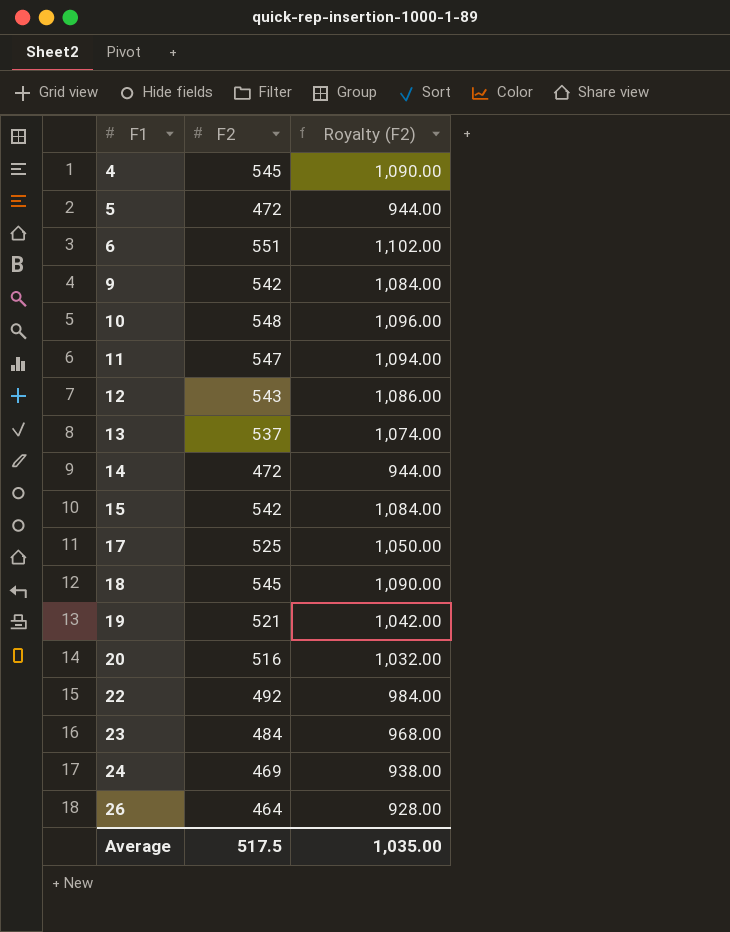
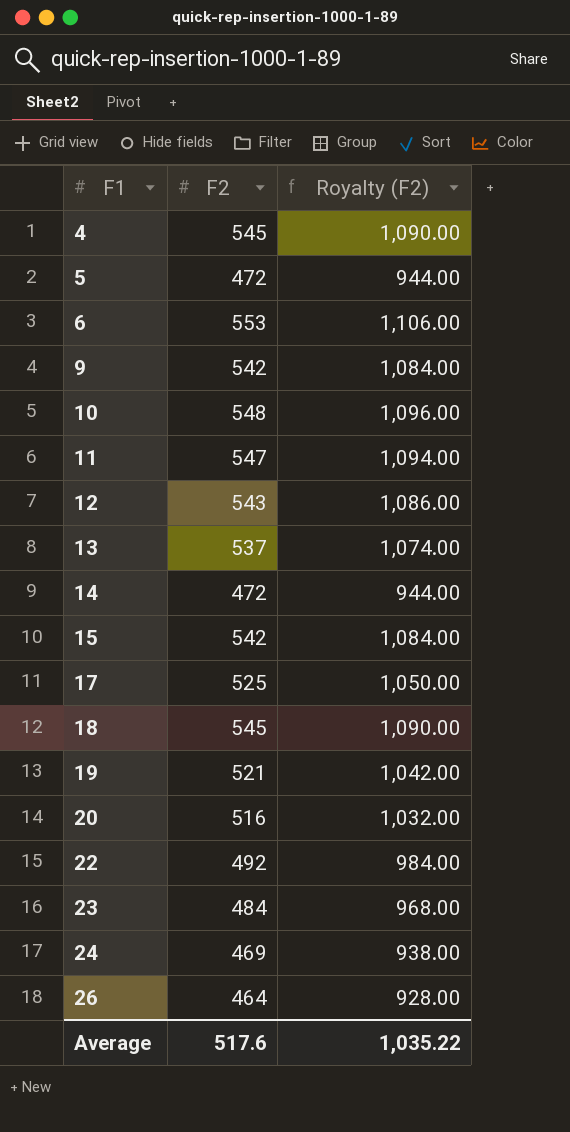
6 | F2: 551 -> 553
6 | Royalty (F2): 1,102.00 -> 1,106.00
Average | F2: 517.5 -> 517.6
Average | Royalty (F2): 1,035.00 -> 1,035.22

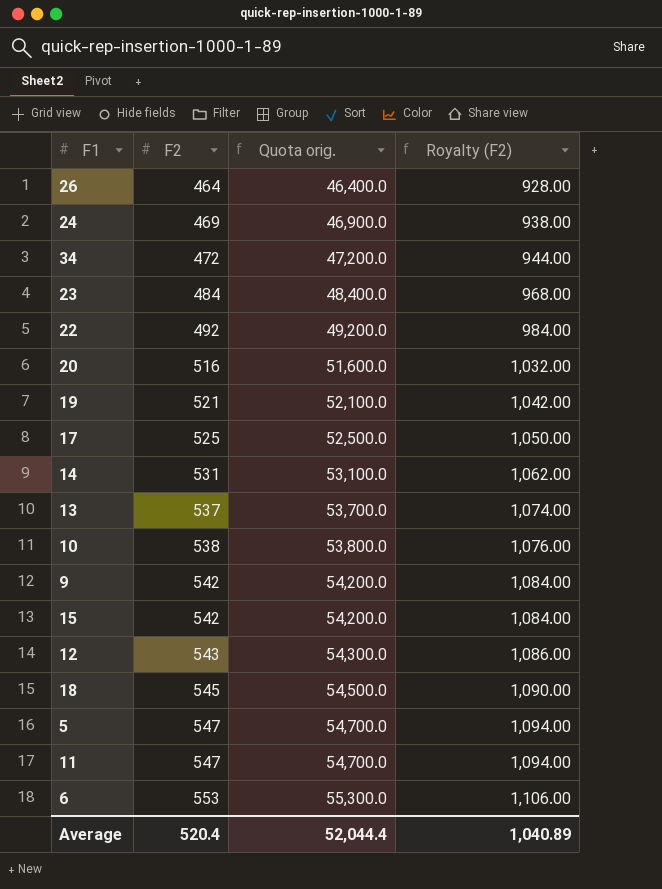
row order: F1 ascending -> F2 ascending
column Quota orig. | formula: none -> [F2] * 100
row 4: 545 | 1,090.00 -> none
row 34: none -> 472 | 47,200.0 | 944.00
14 | F2: 472 -> 531
14 | Royalty (F2): 944.00 -> 1,062.00
10 | F2: 548 -> 538
10 | Royalty (F2): 1,096.00 -> 1,076.00
5 | F2: 472 -> 547
5 | Royalty (F2): 944.00 -> 1,094.00
Average | F2: 517.6 -> 520.4
Average | Royalty (F2): 1,035.22 -> 1,040.89

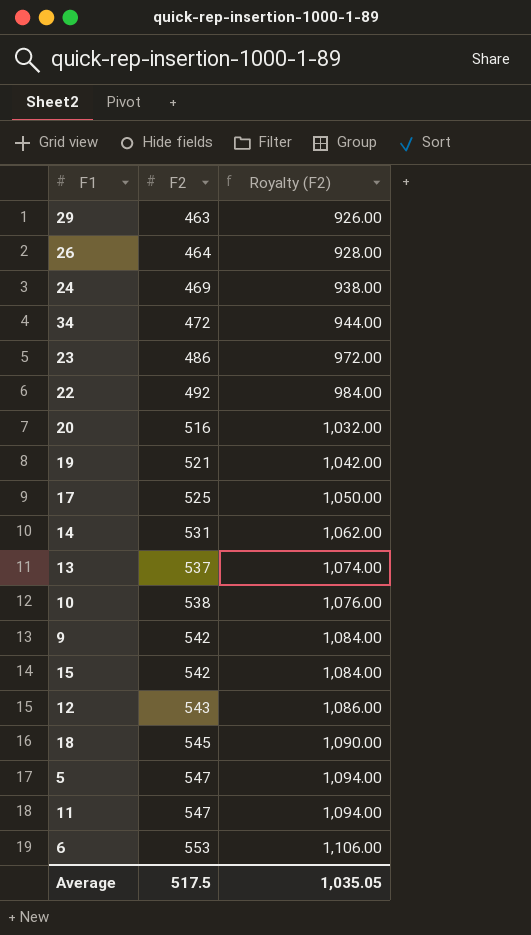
column Quota orig. | formula: [F2] * 100 -> none
row 29: none -> 463 | 926.00
23 | F2: 484 -> 486
23 | Royalty (F2): 968.00 -> 972.00
Average | F2: 520.4 -> 517.5
Average | Royalty (F2): 1,040.89 -> 1,035.05

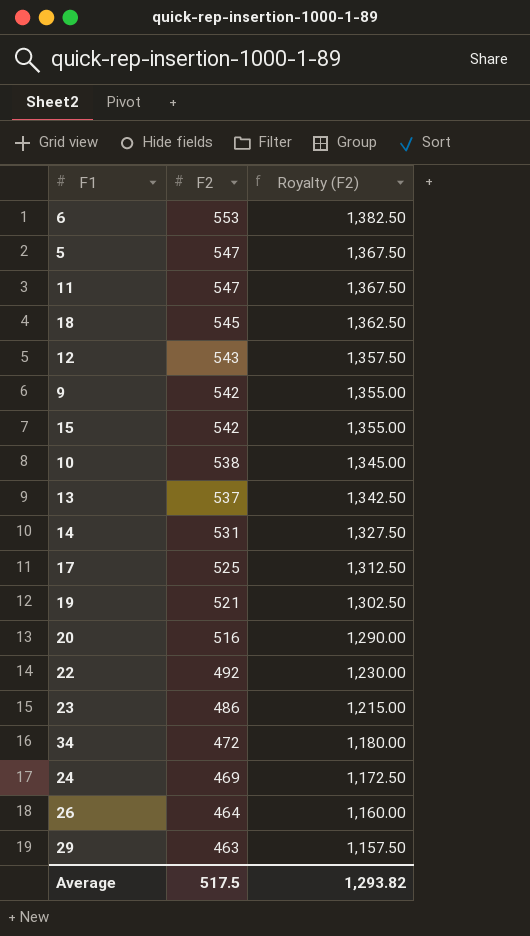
row order: F2 ascending -> F2 descending
column Royalty (F2) | formula: [F2] * 2 -> [F2] * 2.5
Average | Royalty (F2): 1,035.05 -> 1,293.82

